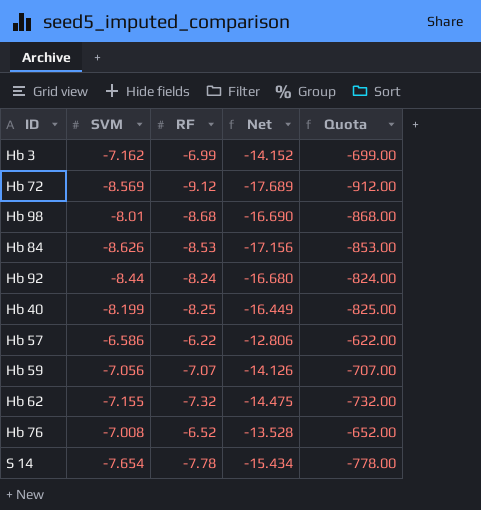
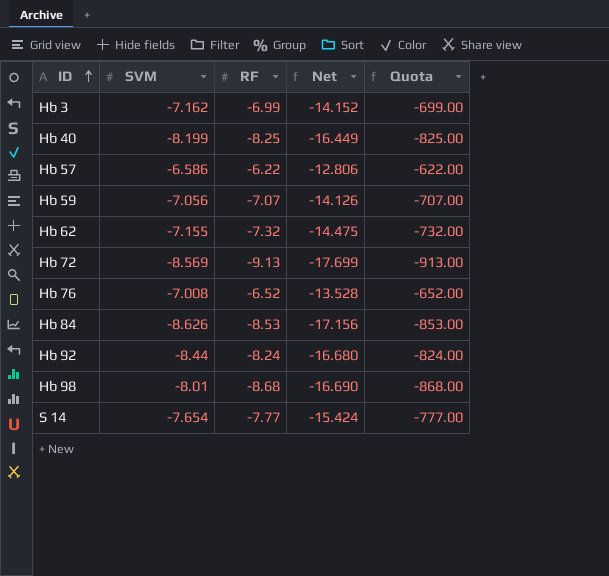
row order: none -> ID ascending
Hb 72 | RF: -9.12 -> -9.13
Hb 72 | Net: -17.689 -> -17.699
Hb 72 | Quota: -912.00 -> -913.00
S 14 | RF: -7.78 -> -7.77
S 14 | Net: -15.434 -> -15.424
S 14 | Quota: -778.00 -> -777.00

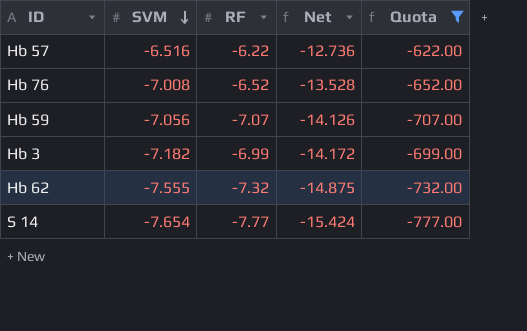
filter: none -> Quota >= -777.00
row order: ID ascending -> SVM descending
Hb 57 | SVM: -6.586 -> -6.516
Hb 57 | Net: -12.806 -> -12.736
Hb 3 | SVM: -7.162 -> -7.182
Hb 3 | Net: -14.152 -> -14.172
Hb 62 | SVM: -7.155 -> -7.555
Hb 62 | Net: -14.475 -> -14.875

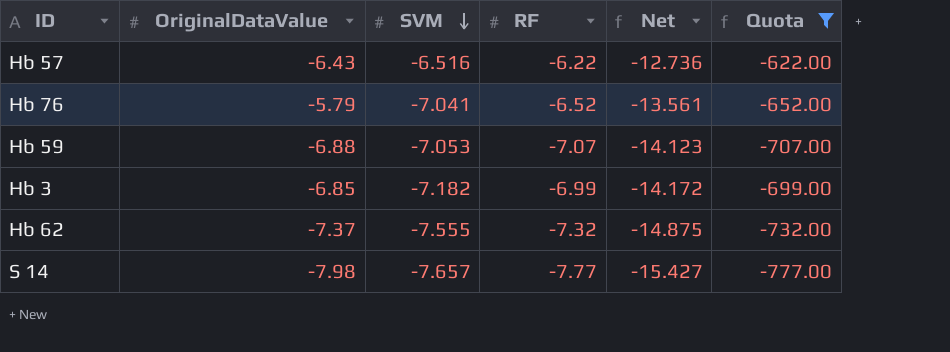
column OriginalDataValue | position: none -> 2
Hb 76 | SVM: -7.008 -> -7.041
Hb 76 | Net: -13.528 -> -13.561
Hb 59 | SVM: -7.056 -> -7.053
Hb 59 | Net: -14.126 -> -14.123
S 14 | SVM: -7.654 -> -7.657
S 14 | Net: -15.424 -> -15.427

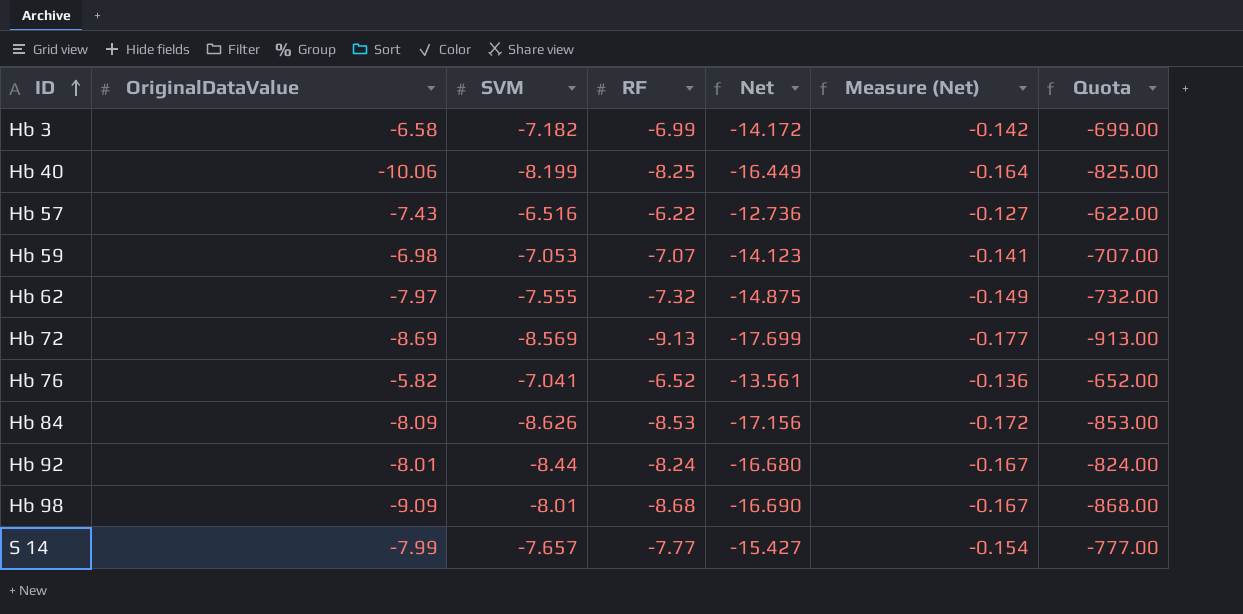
filter: Quota >= -777.00 -> none
row order: SVM descending -> ID ascending
column Measure (Net) | formula: none -> [Net] * 0.01
Hb 3 | OriginalDataValue: -6.85 -> -6.58
Hb 57 | OriginalDataValue: -6.43 -> -7.43
Hb 59 | OriginalDataValue: -6.88 -> -6.98
Hb 62 | OriginalDataValue: -7.37 -> -7.97
Hb 76 | OriginalDataValue: -5.79 -> -5.82
S 14 | OriginalDataValue: -7.98 -> -7.99

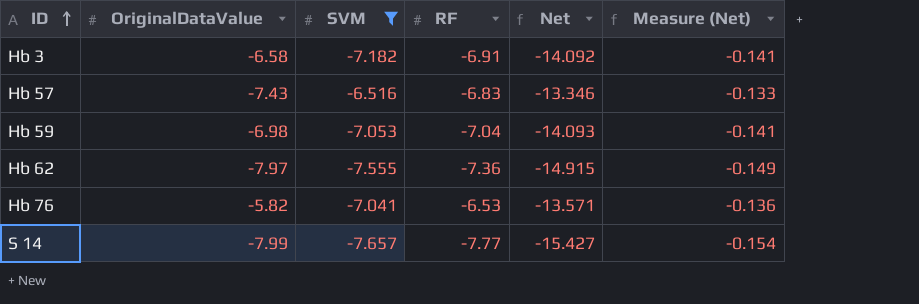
filter: none -> SVM >= -7.657
column Quota | formula: [RF] * 100 -> none
Hb 3 | RF: -6.99 -> -6.91
Hb 3 | Net: -14.172 -> -14.092
Hb 3 | Measure (Net): -0.142 -> -0.141
Hb 57 | RF: -6.22 -> -6.83
Hb 57 | Net: -12.736 -> -13.346
Hb 57 | Measure (Net): -0.127 -> -0.133
Hb 59 | RF: -7.07 -> -7.04
Hb 59 | Net: -14.123 -> -14.093
Hb 62 | RF: -7.32 -> -7.36
Hb 62 | Net: -14.875 -> -14.915
Hb 76 | RF: -6.52 -> -6.53
Hb 76 | Net: -13.561 -> -13.571

